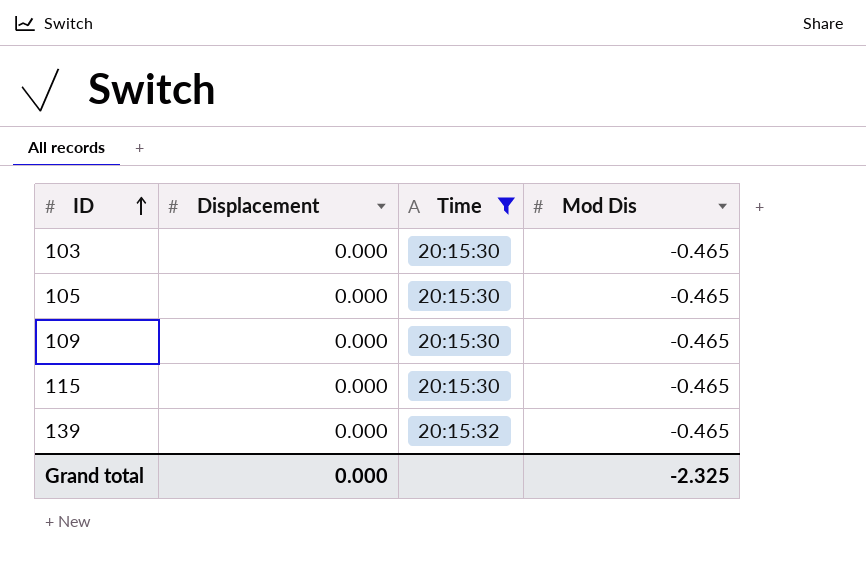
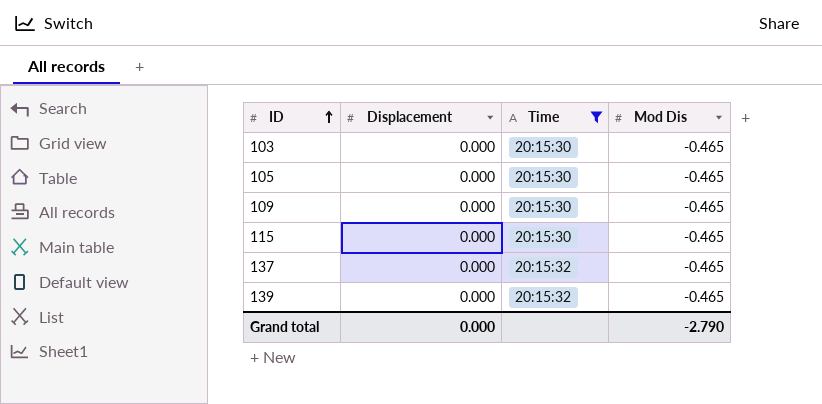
row 137: none -> 0.000 | 20:15:32 | -0.465
Grand total | Mod Dis: -2.325 -> -2.790

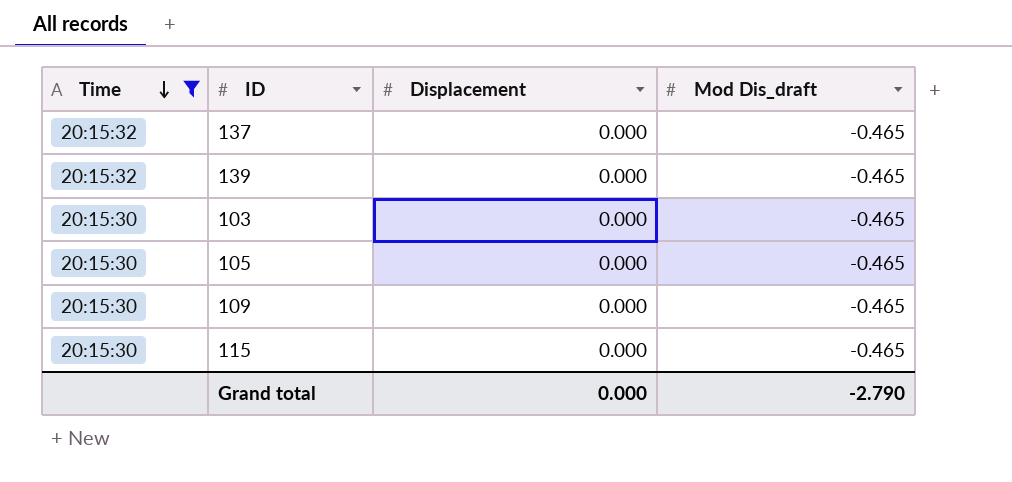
row order: ID ascending -> Time descending
column Time | position: 3 -> 1
column name: Mod Dis -> Mod Dis_draft

